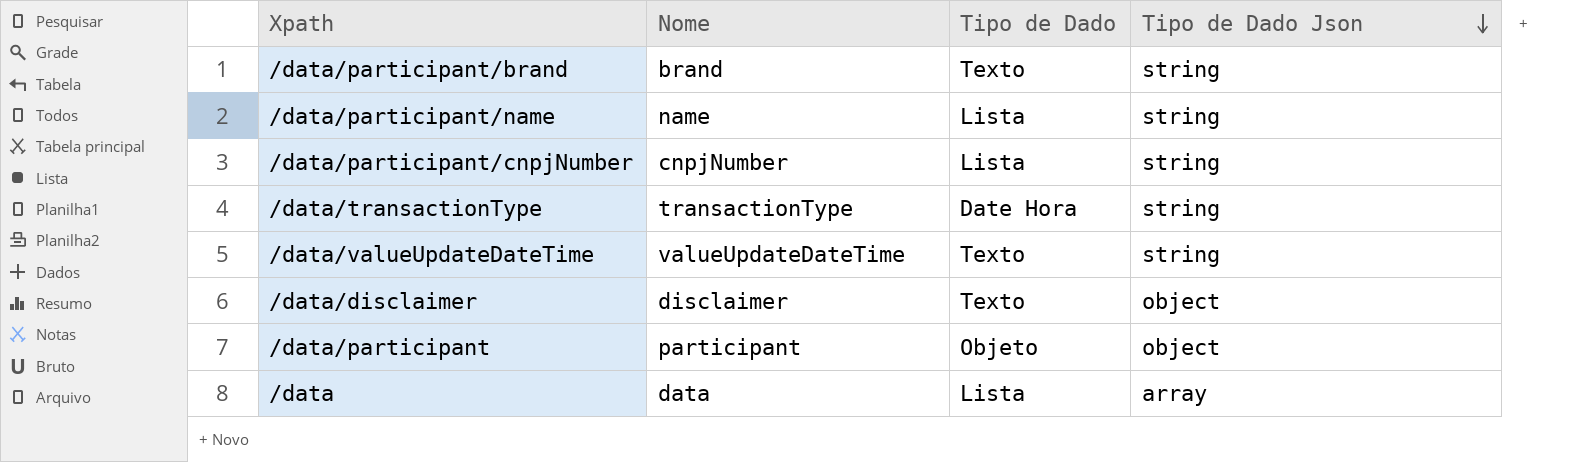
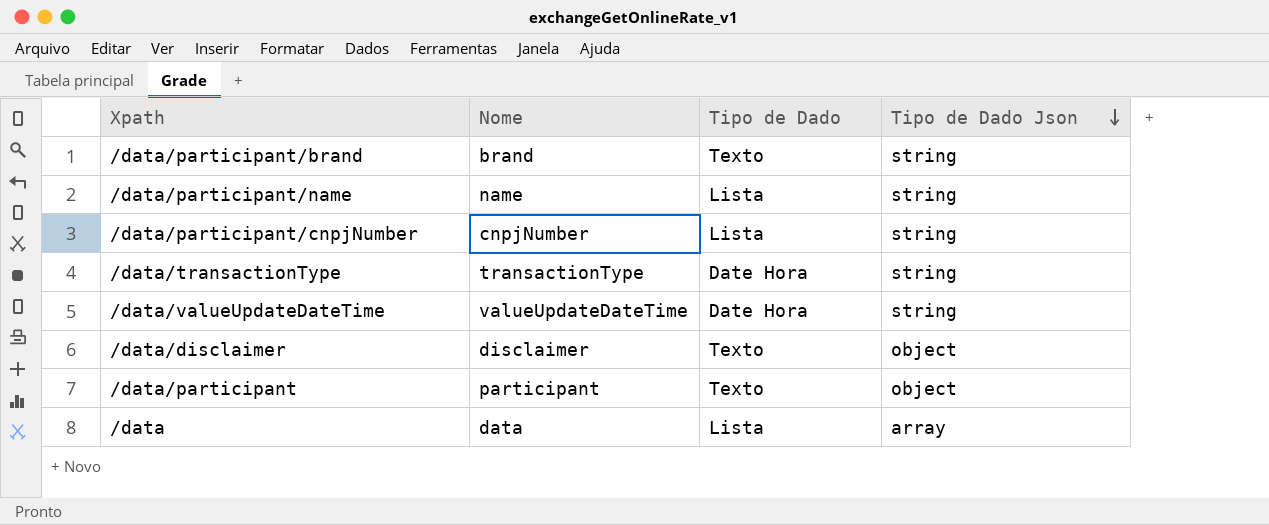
/data/valueUpdateDateTime | Tipo de Dado: Texto -> Date Hora
/data/participant | Tipo de Dado: Objeto -> Texto

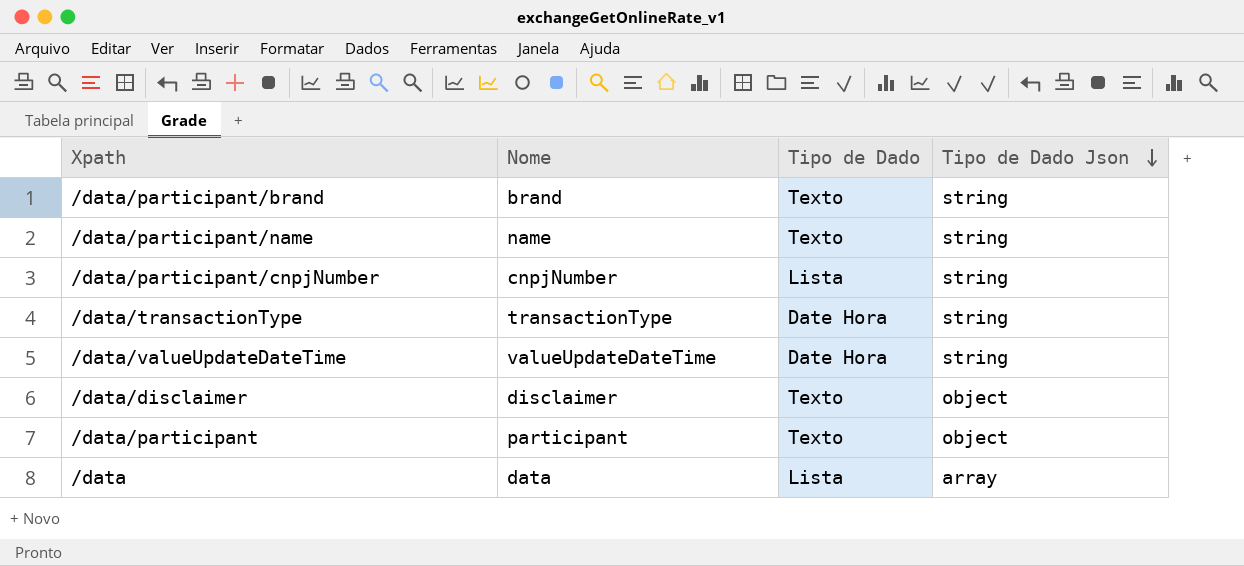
/data/participant/name | Tipo de Dado: Lista -> Texto

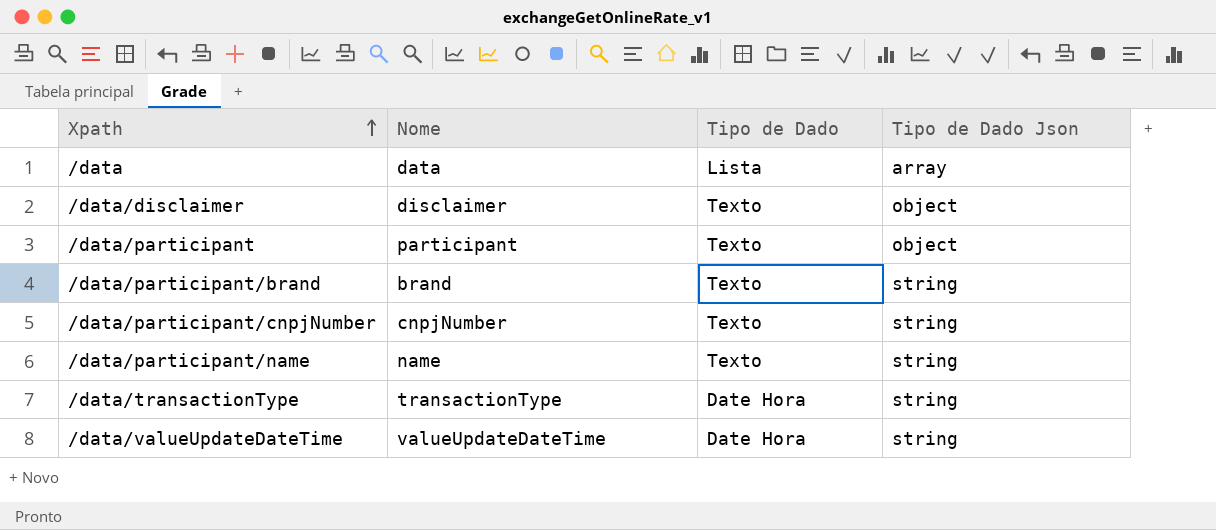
row order: Tipo de Dado Json descending -> Xpath ascending
/data/participant/cnpjNumber | Tipo de Dado: Lista -> Texto

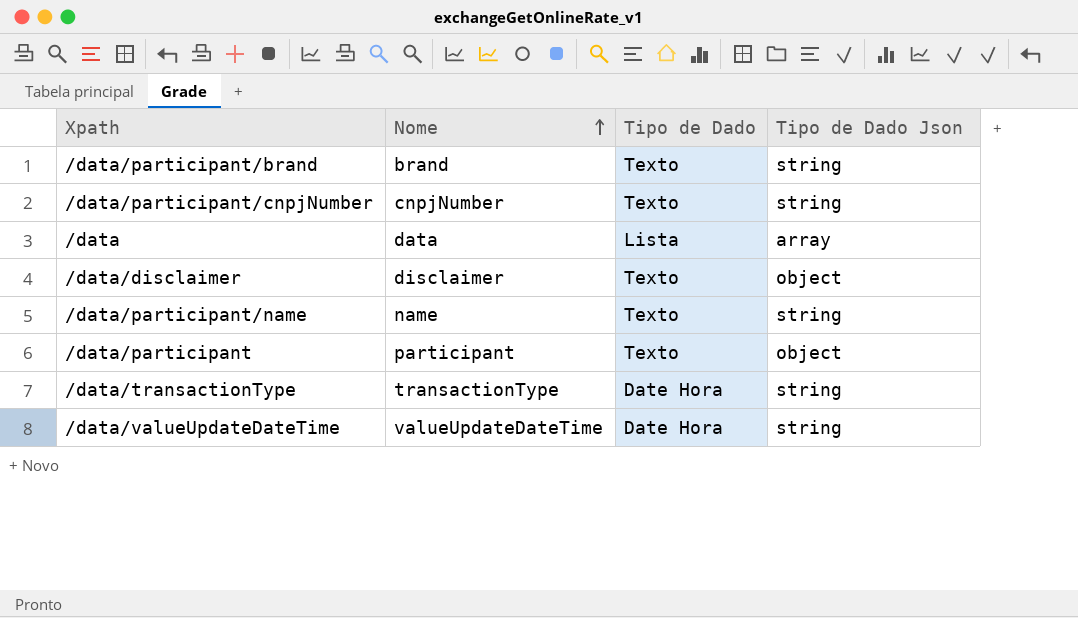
row order: Xpath ascending -> Nome ascending

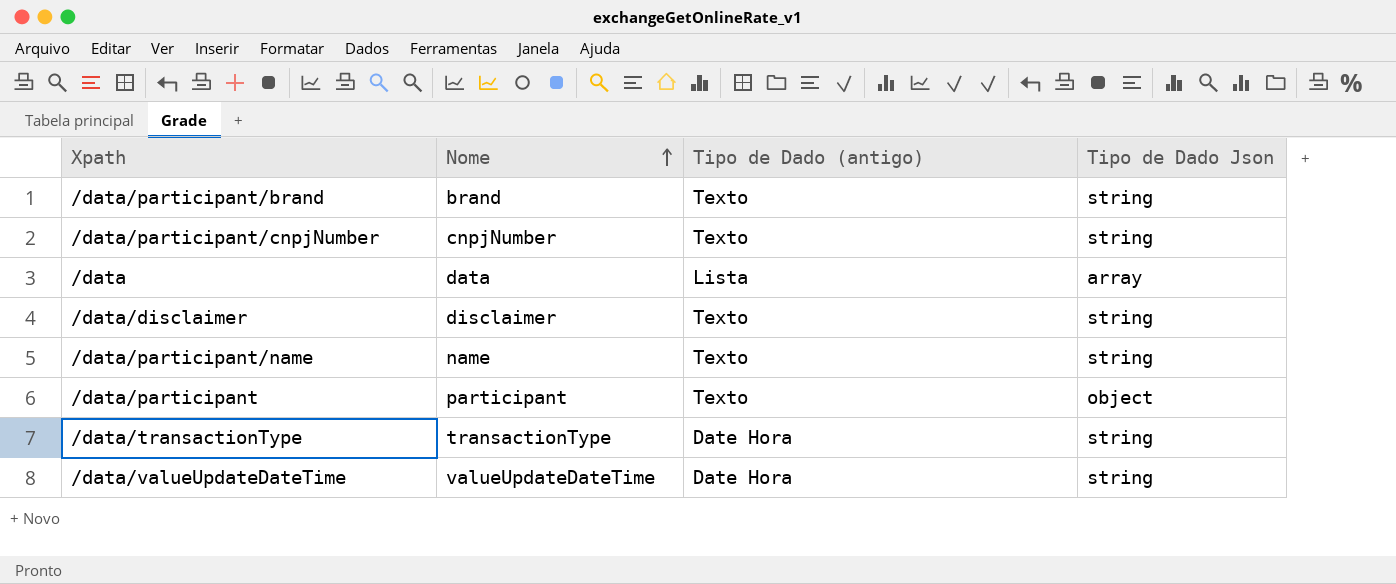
column name: Tipo de Dado -> Tipo de Dado (antigo)
/data/disclaimer | Tipo de Dado Json: object -> string

